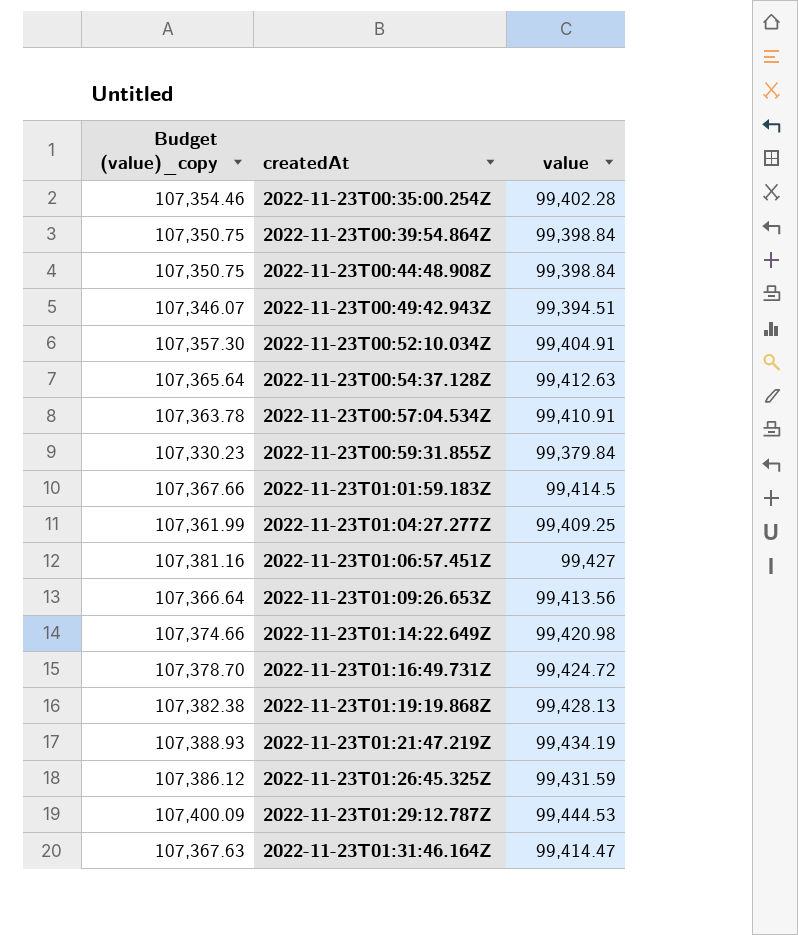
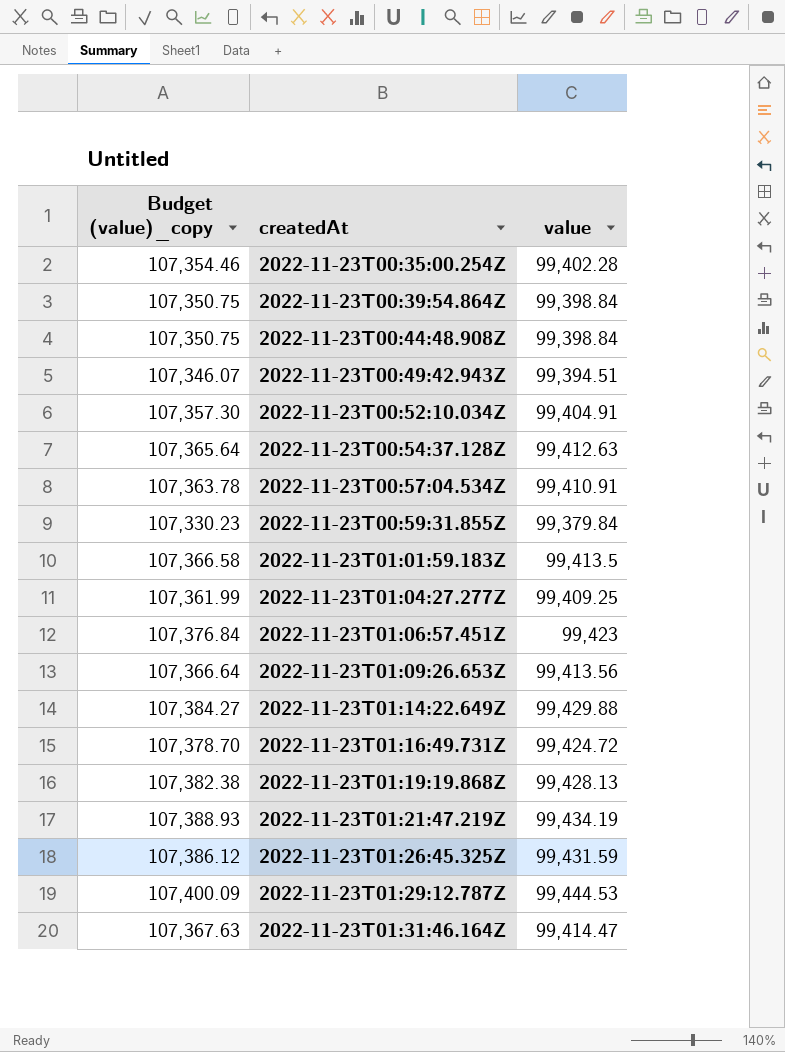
2022-11-23T01:01:59.183Z | Budget (value)_copy: 107,367.66 -> 107,366.58
2022-11-23T01:01:59.183Z | value: 99,414.5 -> 99,413.5
2022-11-23T01:06:57.451Z | Budget (value)_copy: 107,381.16 -> 107,376.84
2022-11-23T01:06:57.451Z | value: 99,427 -> 99,423
2022-11-23T01:14:22.649Z | Budget (value)_copy: 107,374.66 -> 107,384.27
2022-11-23T01:14:22.649Z | value: 99,420.98 -> 99,429.88

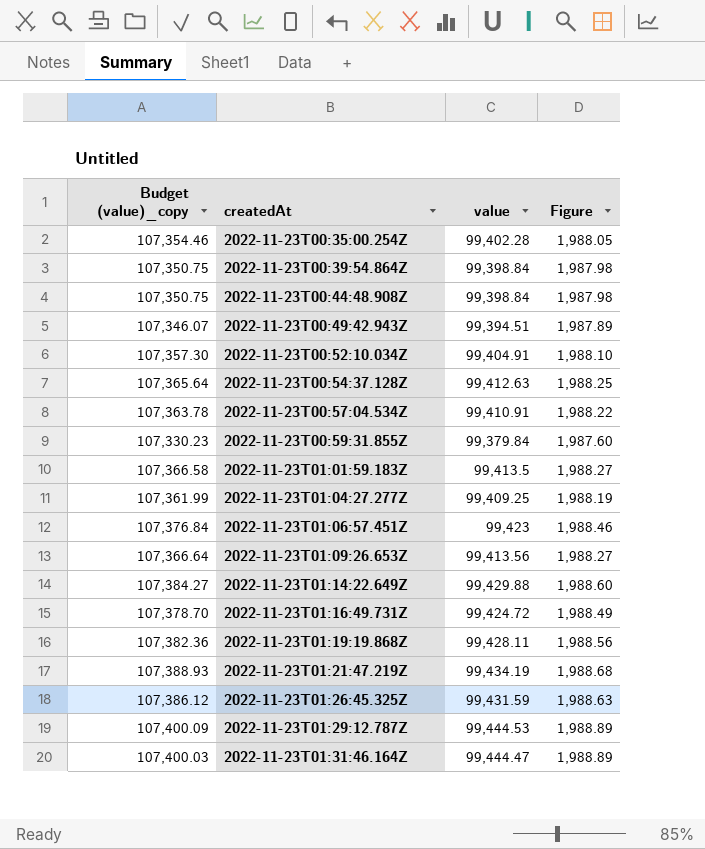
column Figure | formula: none -> [value] * 0.02
2022-11-23T01:19:19.868Z | Budget (value)_copy: 107,382.38 -> 107,382.36
2022-11-23T01:19:19.868Z | value: 99,428.13 -> 99,428.11
2022-11-23T01:31:46.164Z | Budget (value)_copy: 107,367.63 -> 107,400.03
2022-11-23T01:31:46.164Z | value: 99,414.47 -> 99,444.47

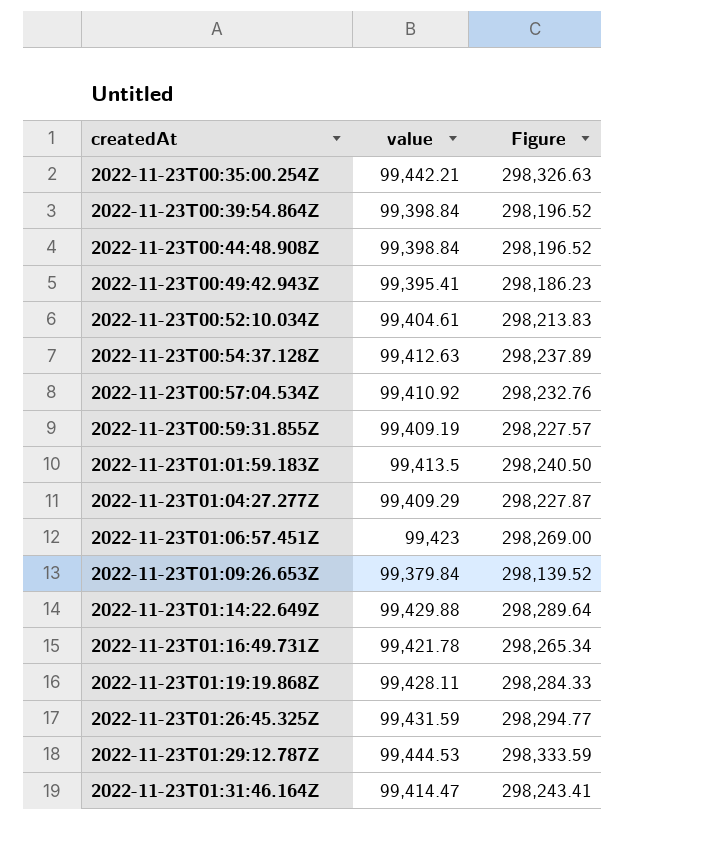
column Budget (value)_copy | formula: [value] * 1.08 -> none
column Figure | formula: [value] * 0.02 -> [value] * 3
row 2022-11-23T01:21:47.219Z: 107,388.93 | 99,434.19 | 1,988.68 -> none
2022-11-23T00:35:00.254Z | value: 99,402.28 -> 99,442.21
2022-11-23T00:49:42.943Z | value: 99,394.51 -> 99,395.41
2022-11-23T00:52:10.034Z | value: 99,404.91 -> 99,404.61
2022-11-23T00:57:04.534Z | value: 99,410.91 -> 99,410.92
2022-11-23T00:59:31.855Z | value: 99,379.84 -> 99,409.19
2022-11-23T01:04:27.277Z | value: 99,409.25 -> 99,409.29
2022-11-23T01:09:26.653Z | value: 99,413.56 -> 99,379.84
2022-11-23T01:16:49.731Z | value: 99,424.72 -> 99,421.78
2022-11-23T01:31:46.164Z | value: 99,444.47 -> 99,414.47

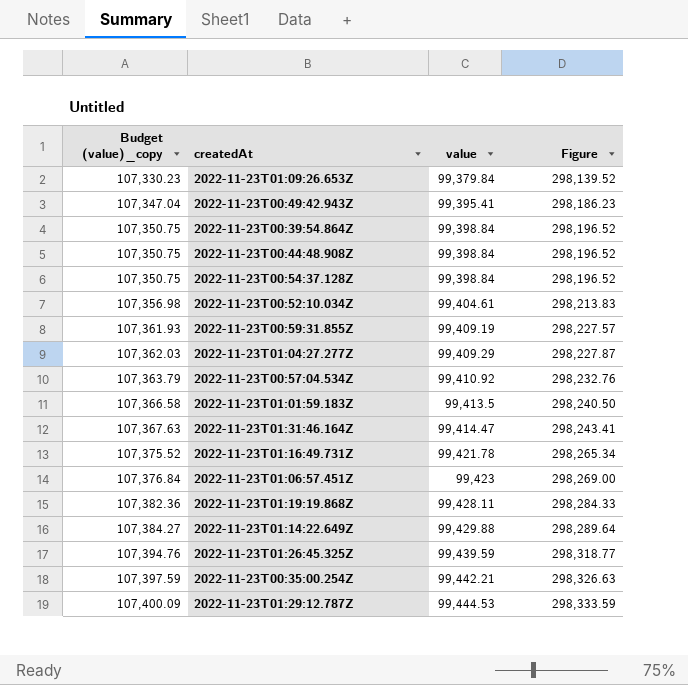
row order: createdAt ascending -> Budget (value)_copy ascending
column Budget (value)_copy | formula: none -> [value] * 1.08
2022-11-23T00:54:37.128Z | value: 99,412.63 -> 99,398.84
2022-11-23T00:54:37.128Z | Figure: 298,237.89 -> 298,196.52
2022-11-23T01:26:45.325Z | value: 99,431.59 -> 99,439.59
2022-11-23T01:26:45.325Z | Figure: 298,294.77 -> 298,318.77

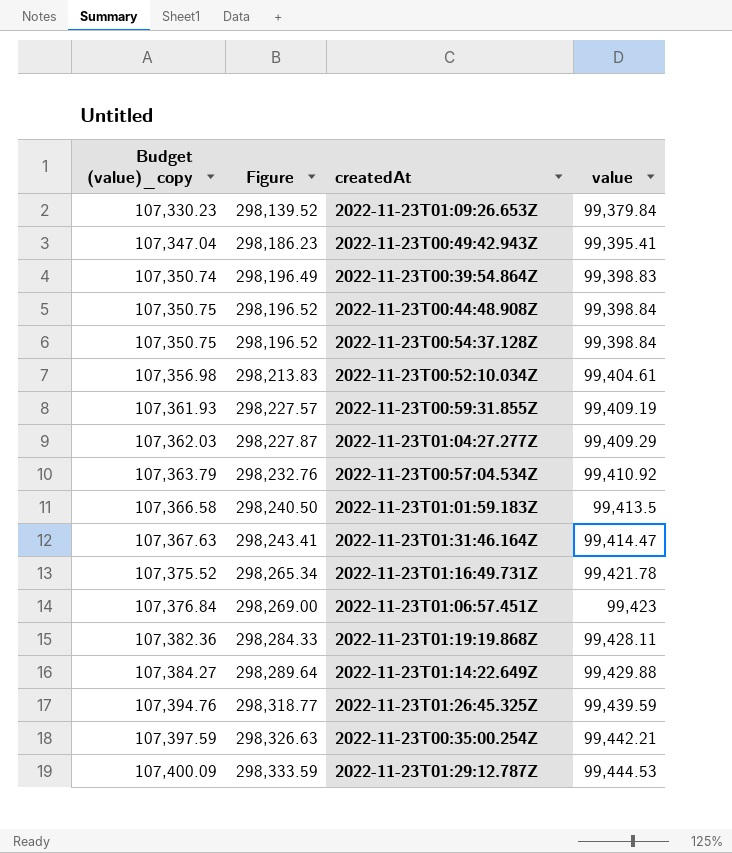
column Figure | position: 4 -> 2
2022-11-23T00:39:54.864Z | Budget (value)_copy: 107,350.75 -> 107,350.74
2022-11-23T00:39:54.864Z | Figure: 298,196.52 -> 298,196.49
2022-11-23T00:39:54.864Z | value: 99,398.84 -> 99,398.83

